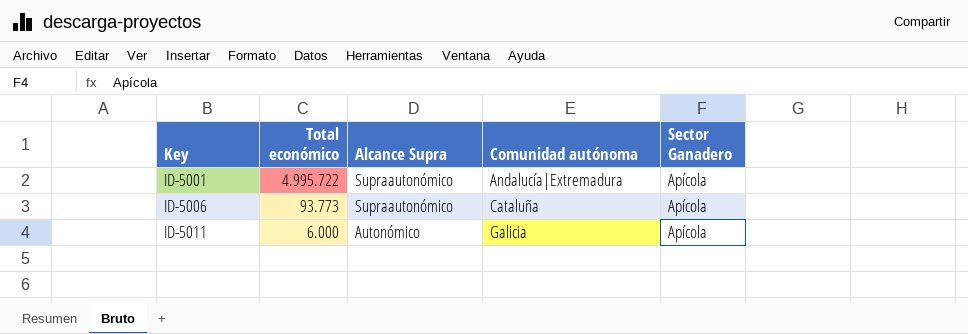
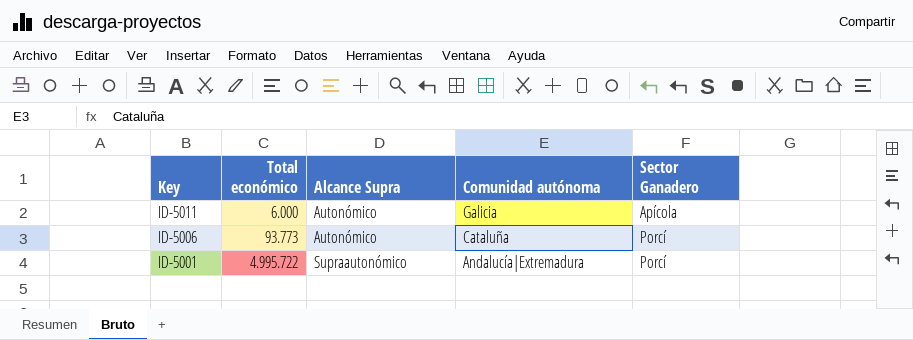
row order: Key ascending -> Key descending
ID-5006 | Alcance Supra: Supraautonómico -> Autonómico
ID-5006 | Sector Ganadero: Apícola -> Porcí
ID-5001 | Sector Ganadero: Apícola -> Porcí

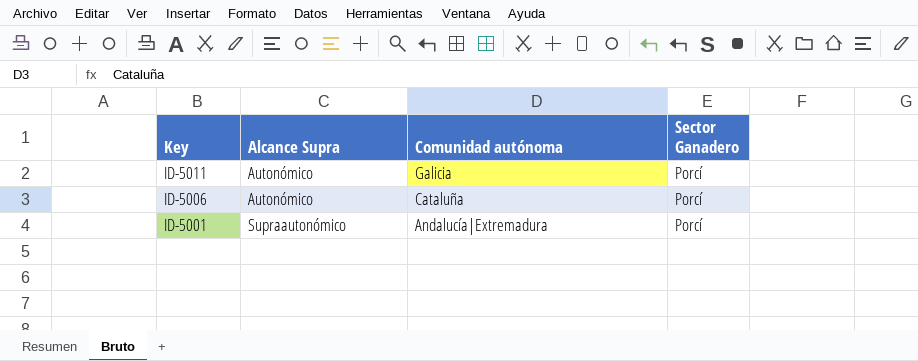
column Total económico | position: 2 -> none
ID-5011 | Sector Ganadero: Apícola -> Porcí

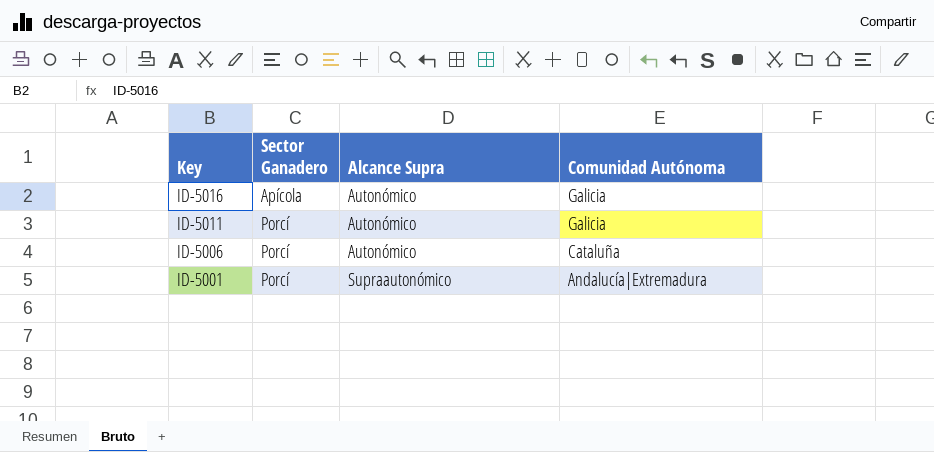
column Sector Ganadero | position: 4 -> 2
column name: Comunidad autónoma -> Comunidad Autónoma
row ID-5016: none -> Apícola | Autonómico | Galicia

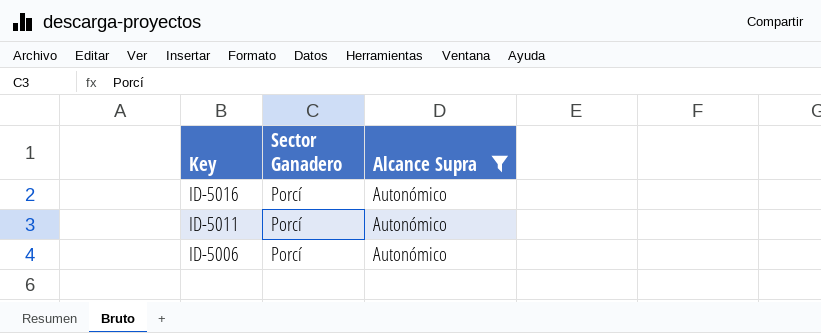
filter: none -> Alcance Supra = Autonómico
column Comunidad Autónoma | position: 4 -> none
ID-5016 | Sector Ganadero: Apícola -> Porcí

